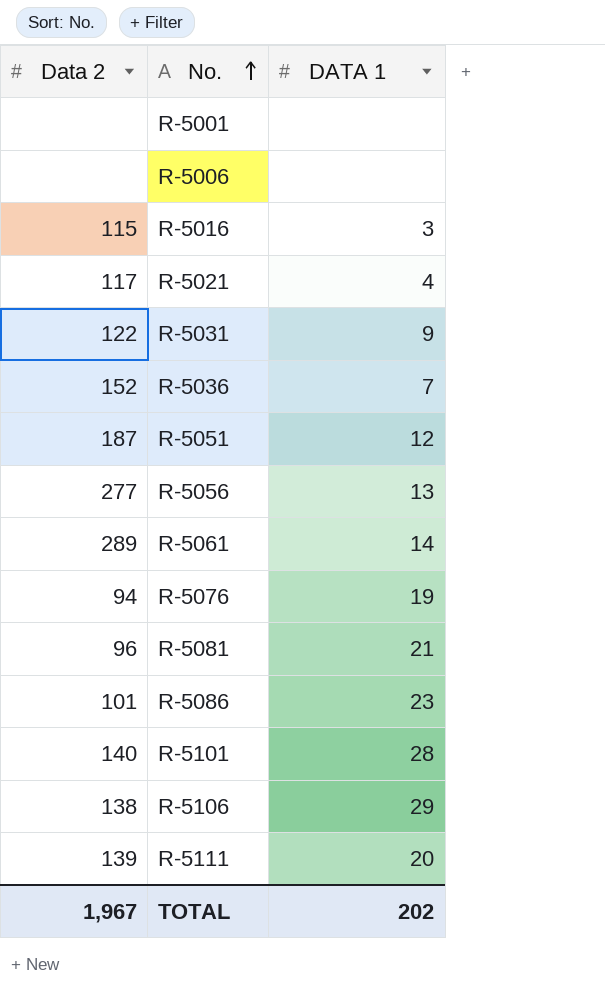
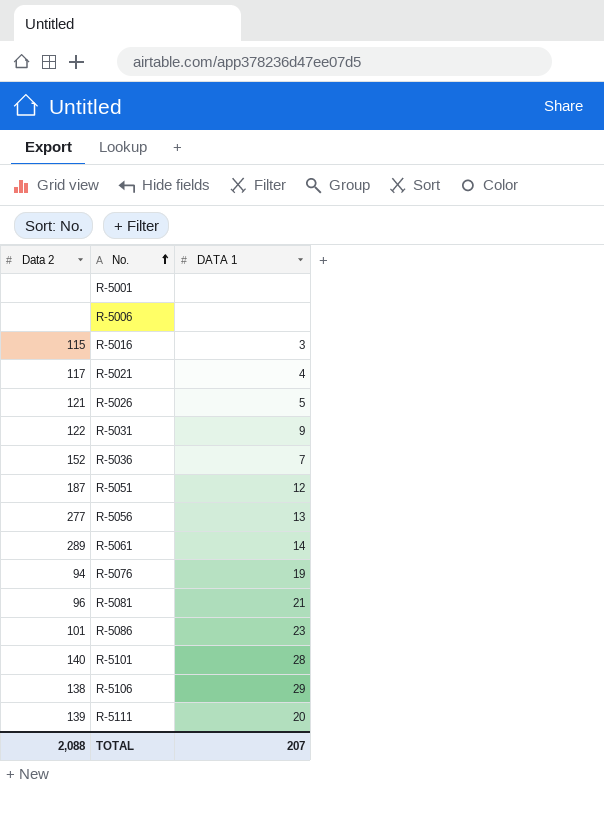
row R-5026: none -> 121 | 5
TOTAL | Data 2: 1,967 -> 2,088
TOTAL | DATA 1: 202 -> 207

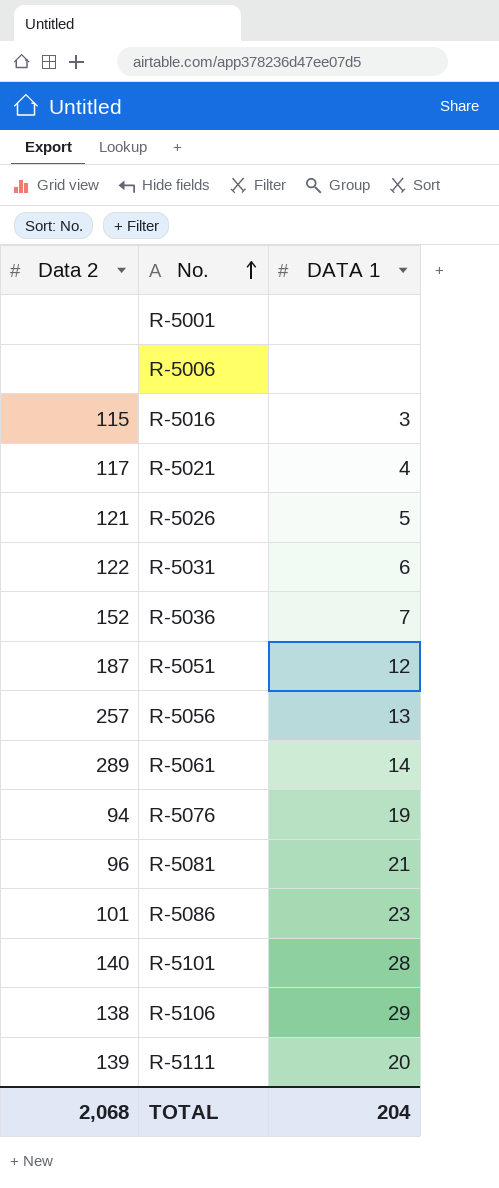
R-5031 | DATA 1: 9 -> 6
R-5056 | Data 2: 277 -> 257
TOTAL | Data 2: 2,088 -> 2,068
TOTAL | DATA 1: 207 -> 204

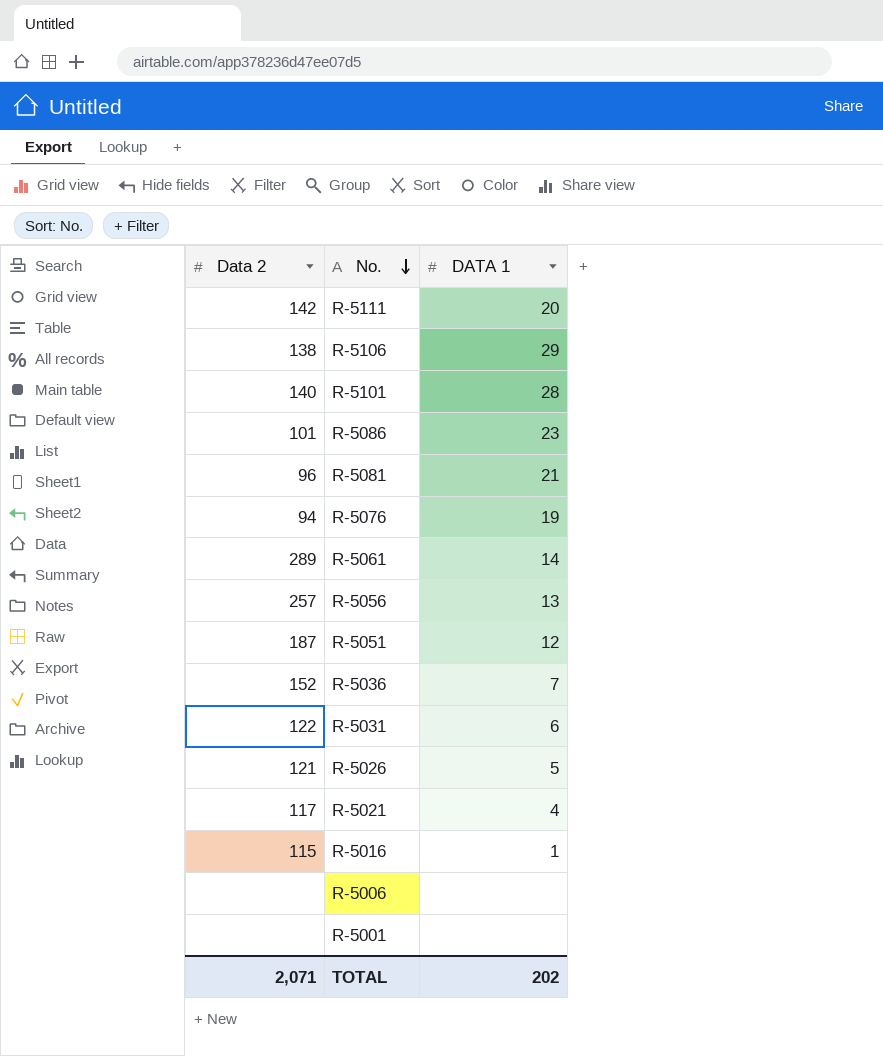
row order: No. ascending -> No. descending
R-5111 | Data 2: 139 -> 142
R-5016 | DATA 1: 3 -> 1
TOTAL | Data 2: 2,068 -> 2,071
TOTAL | DATA 1: 204 -> 202

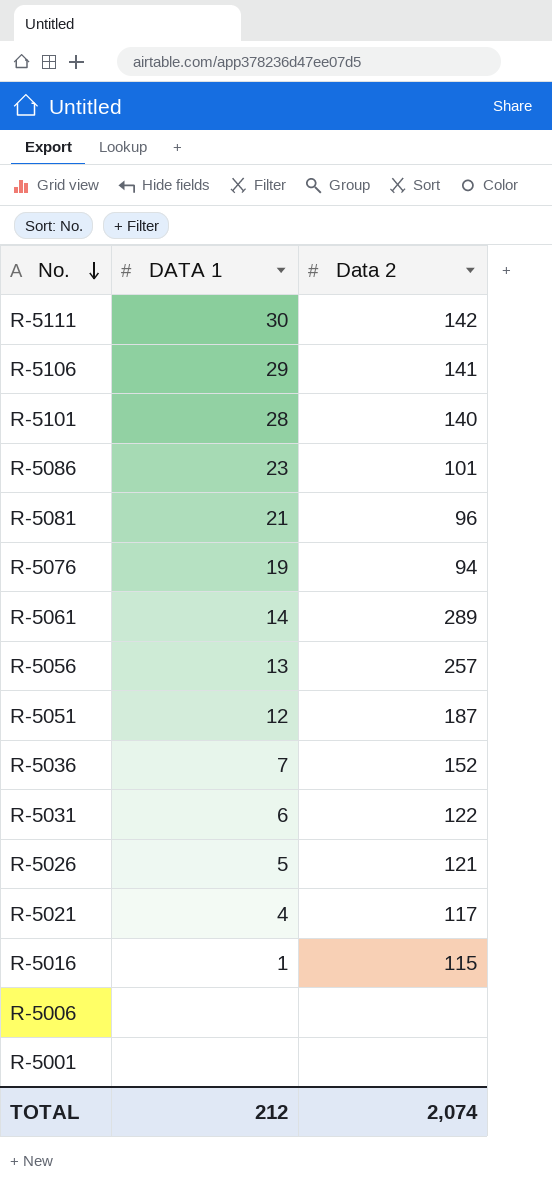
column Data 2 | position: 1 -> 3
R-5111 | DATA 1: 20 -> 30
R-5106 | Data 2: 138 -> 141
TOTAL | DATA 1: 202 -> 212
TOTAL | Data 2: 2,071 -> 2,074

